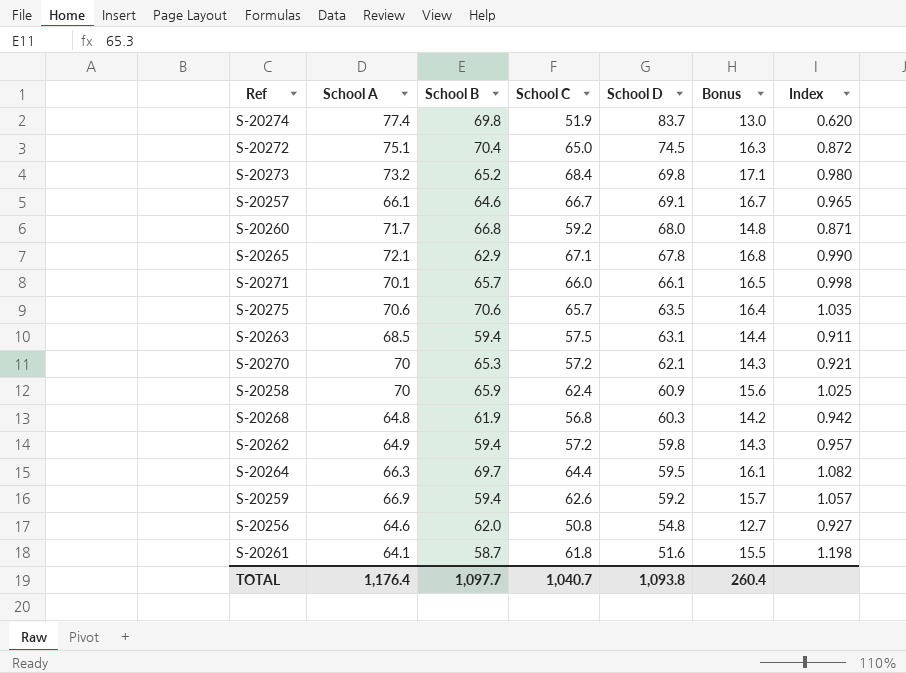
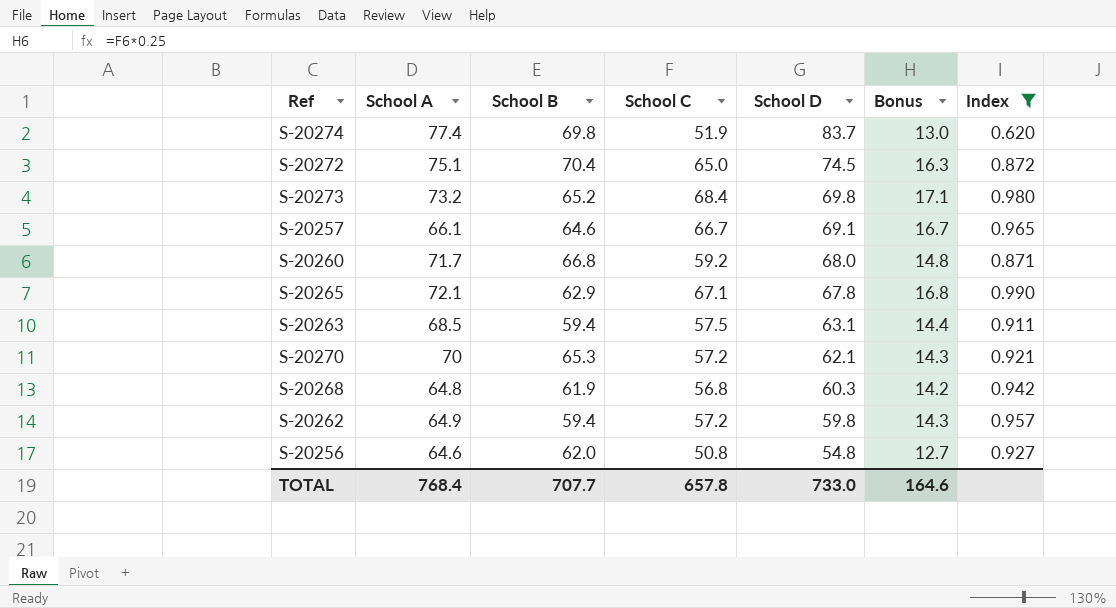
filter: none -> Index <= 0.990
TOTAL | School A: 1,176.4 -> 768.4
TOTAL | School B: 1,097.7 -> 707.7
TOTAL | School C: 1,040.7 -> 657.8
TOTAL | School D: 1,093.8 -> 733.0
TOTAL | Bonus: 260.4 -> 164.6

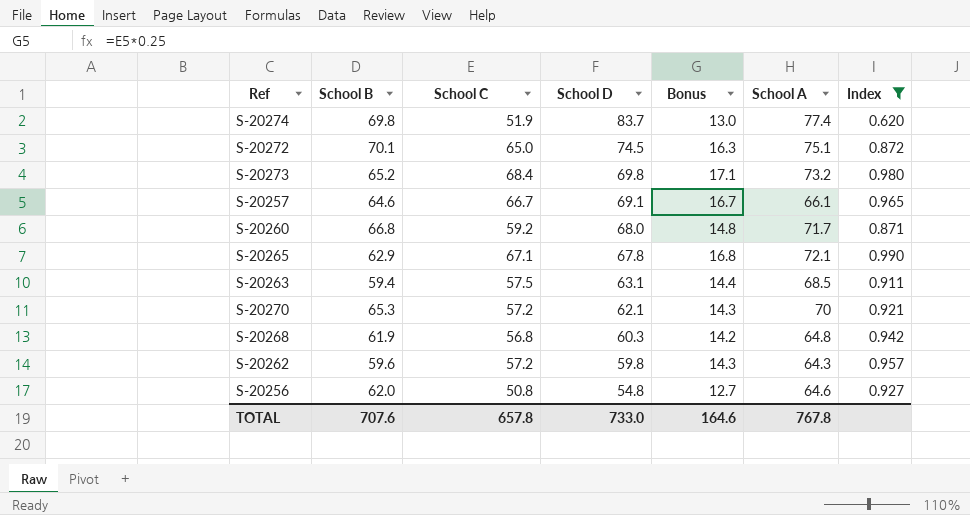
column School A | position: 2 -> 6
S-20272 | School B: 70.4 -> 70.1
S-20262 | School B: 59.4 -> 59.6
S-20262 | School A: 64.9 -> 64.3
TOTAL | School B: 707.7 -> 707.6
TOTAL | School A: 768.4 -> 767.8

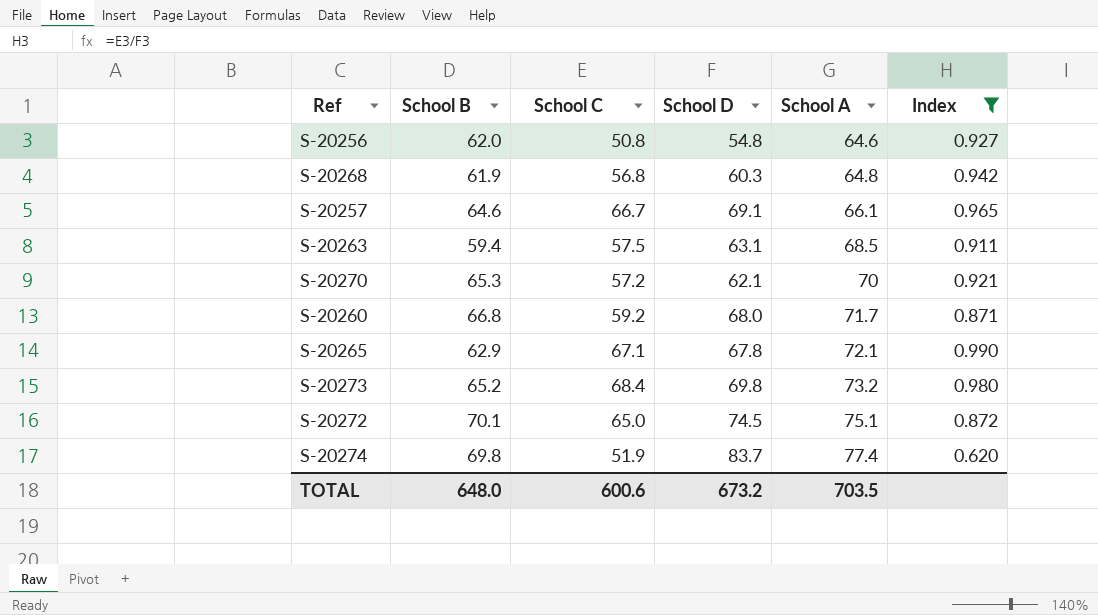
row order: School D descending -> School A ascending
column Bonus | formula: [School C] * 0.25 -> none
row S-20262: 59.6 | 57.2 | 59.8 | 14.3 | 64.3 | 0.957 -> none
TOTAL | School B: 707.6 -> 648.0
TOTAL | School C: 657.8 -> 600.6
TOTAL | School D: 733.0 -> 673.2
TOTAL | School A: 767.8 -> 703.5

